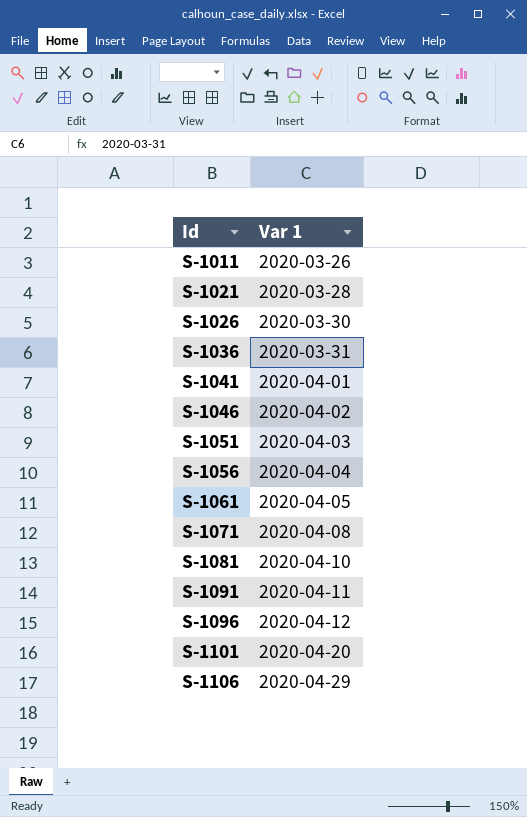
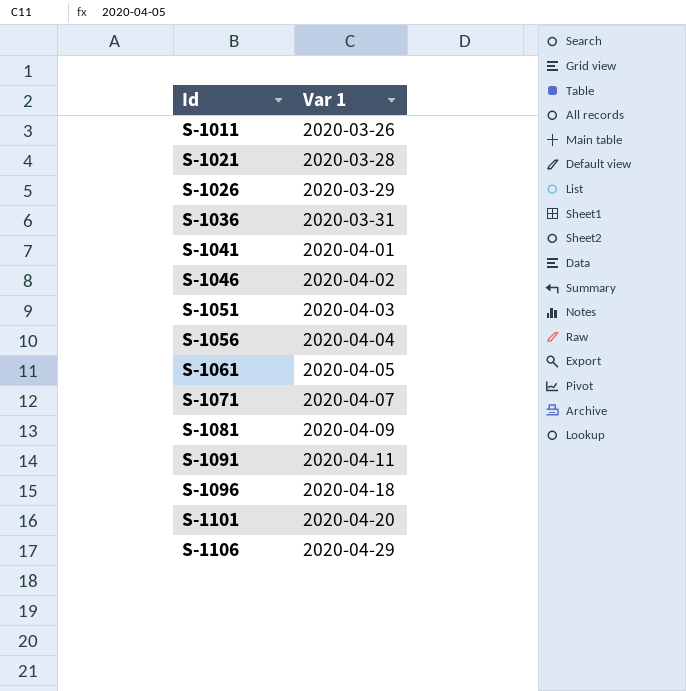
S-1026 | Var 1: 2020-03-30 -> 2020-03-29
S-1071 | Var 1: 2020-04-08 -> 2020-04-07
S-1081 | Var 1: 2020-04-10 -> 2020-04-09
S-1096 | Var 1: 2020-04-12 -> 2020-04-18

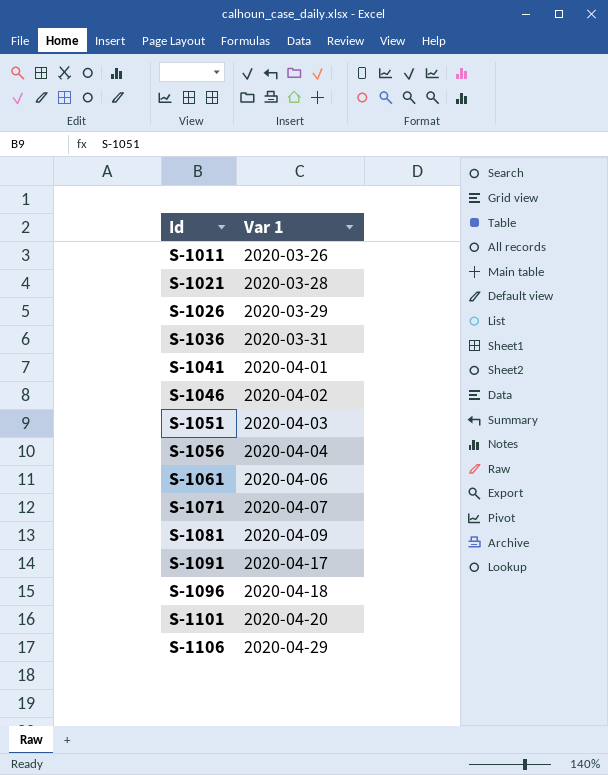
S-1061 | Var 1: 2020-04-05 -> 2020-04-06
S-1091 | Var 1: 2020-04-11 -> 2020-04-17

